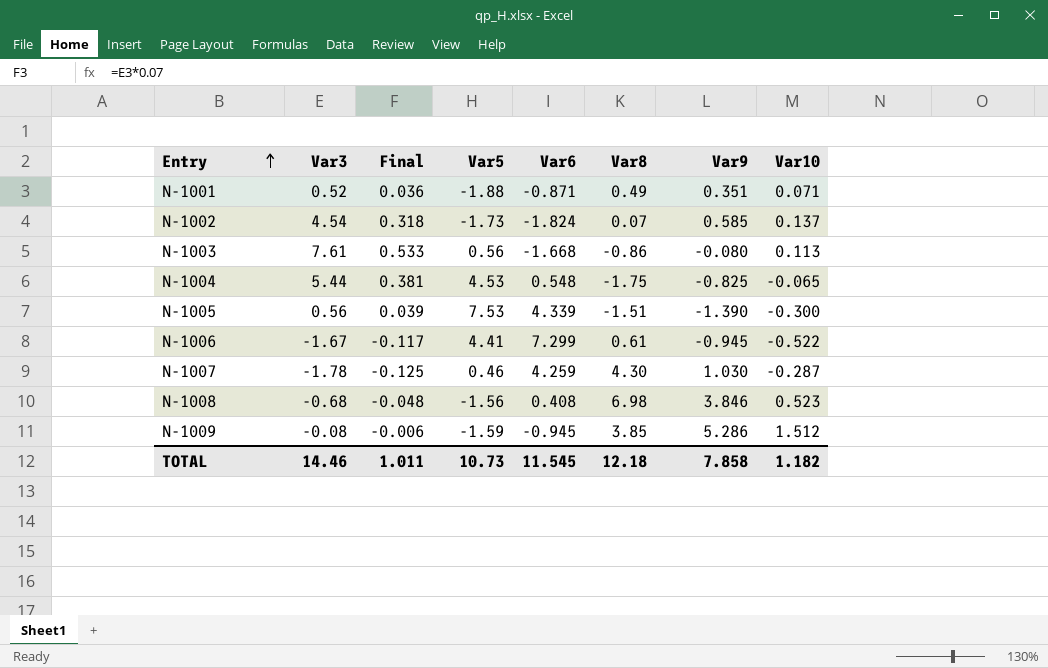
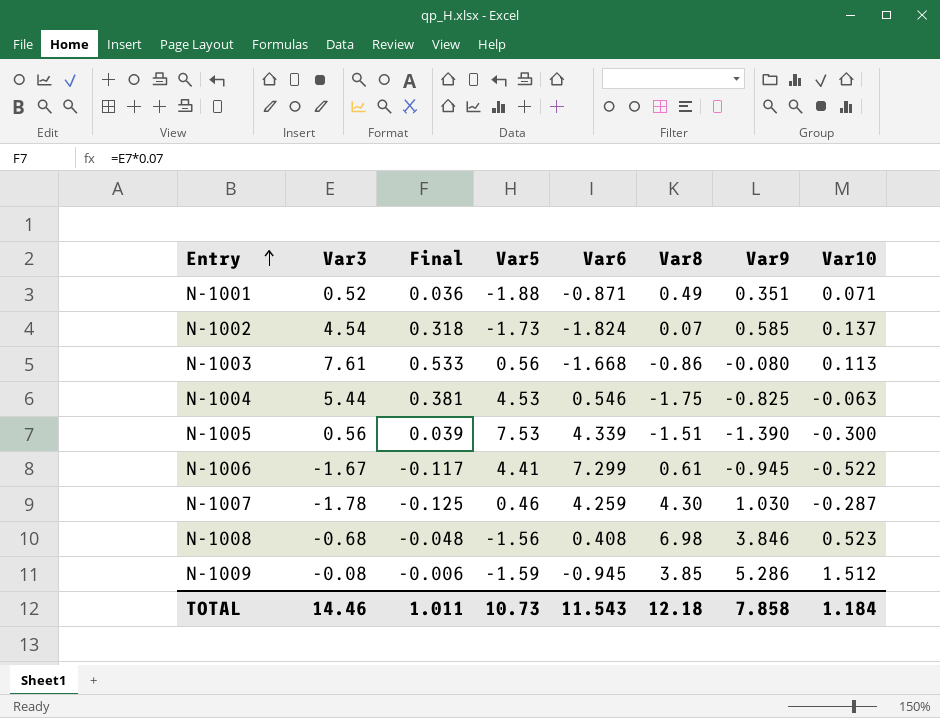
N-1004 | Var6: 0.548 -> 0.546
N-1004 | Var10: -0.065 -> -0.063
TOTAL | Var6: 11.545 -> 11.543
TOTAL | Var10: 1.182 -> 1.184

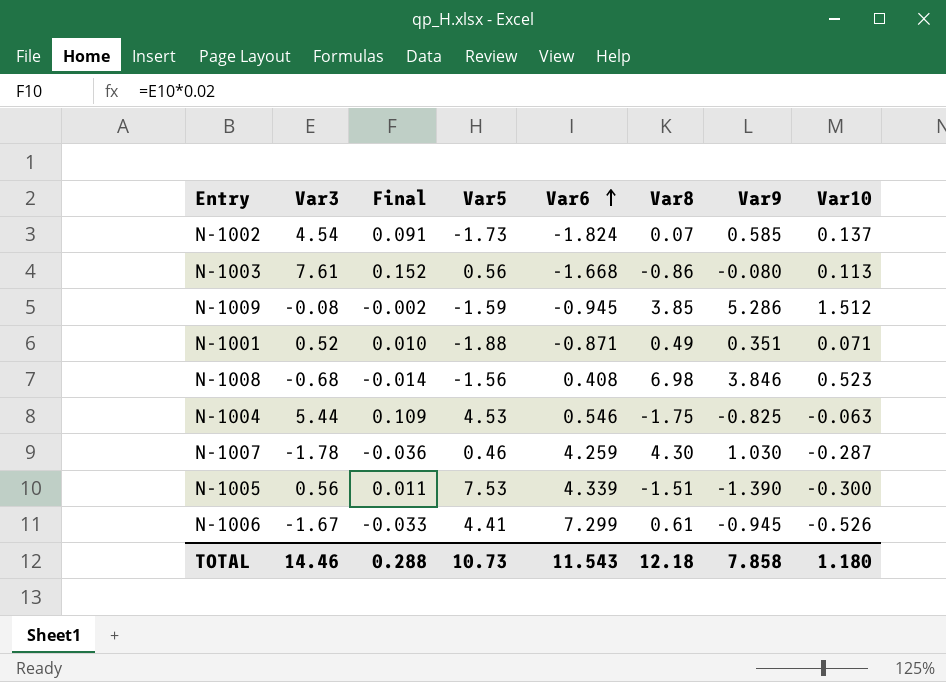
row order: Entry ascending -> Var6 ascending
column Final | formula: [Var3] * 0.07 -> [Var3] * 0.02
N-1006 | Var10: -0.522 -> -0.526
TOTAL | Final: 1.011 -> 0.288
TOTAL | Var10: 1.184 -> 1.180

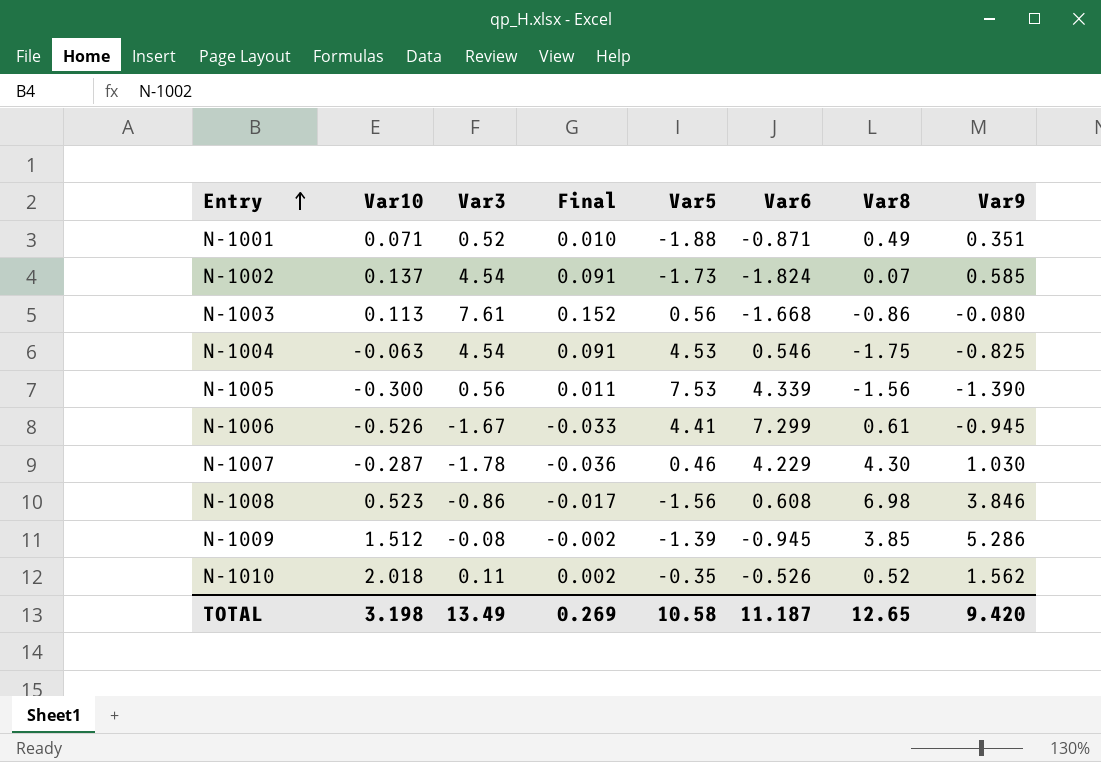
row order: Var6 ascending -> Entry ascending
column Var10 | position: 8 -> 2
N-1004 | Var3: 5.44 -> 4.54
N-1004 | Final: 0.109 -> 0.091
N-1005 | Var8: -1.51 -> -1.56
N-1007 | Var6: 4.259 -> 4.229
N-1008 | Var3: -0.68 -> -0.86
N-1008 | Final: -0.014 -> -0.017
N-1008 | Var6: 0.408 -> 0.608
N-1009 | Var5: -1.59 -> -1.39
row N-1010: none -> 2.018 | 0.11 | 0.002 | -0.35 | -0.526 | 0.52 | 1.562
TOTAL | Var10: 1.180 -> 3.198
TOTAL | Var3: 14.46 -> 13.49
TOTAL | Final: 0.288 -> 0.269
TOTAL | Var5: 10.73 -> 10.58
TOTAL | Var6: 11.543 -> 11.187
TOTAL | Var8: 12.18 -> 12.65
TOTAL | Var9: 7.858 -> 9.420

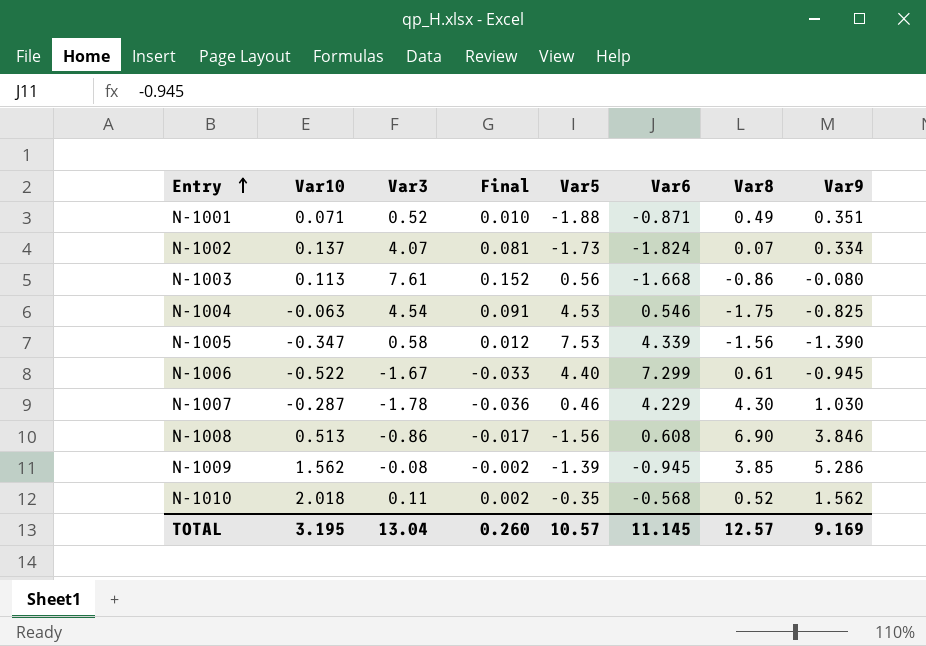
N-1002 | Var3: 4.54 -> 4.07
N-1002 | Final: 0.091 -> 0.081
N-1002 | Var9: 0.585 -> 0.334
N-1005 | Var10: -0.300 -> -0.347
N-1005 | Var3: 0.56 -> 0.58
N-1005 | Final: 0.011 -> 0.012
N-1006 | Var10: -0.526 -> -0.522
N-1006 | Var5: 4.41 -> 4.40
N-1008 | Var10: 0.523 -> 0.513
N-1008 | Var8: 6.98 -> 6.90
N-1009 | Var10: 1.512 -> 1.562
N-1010 | Var6: -0.526 -> -0.568
TOTAL | Var10: 3.198 -> 3.195
TOTAL | Var3: 13.49 -> 13.04
TOTAL | Final: 0.269 -> 0.260
TOTAL | Var5: 10.58 -> 10.57
TOTAL | Var6: 11.187 -> 11.145
TOTAL | Var8: 12.65 -> 12.57
TOTAL | Var9: 9.420 -> 9.169

